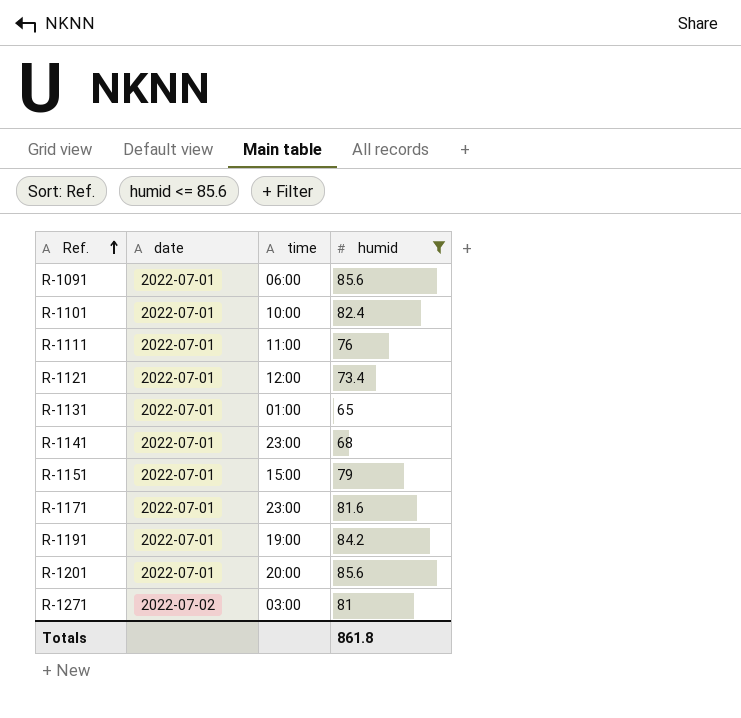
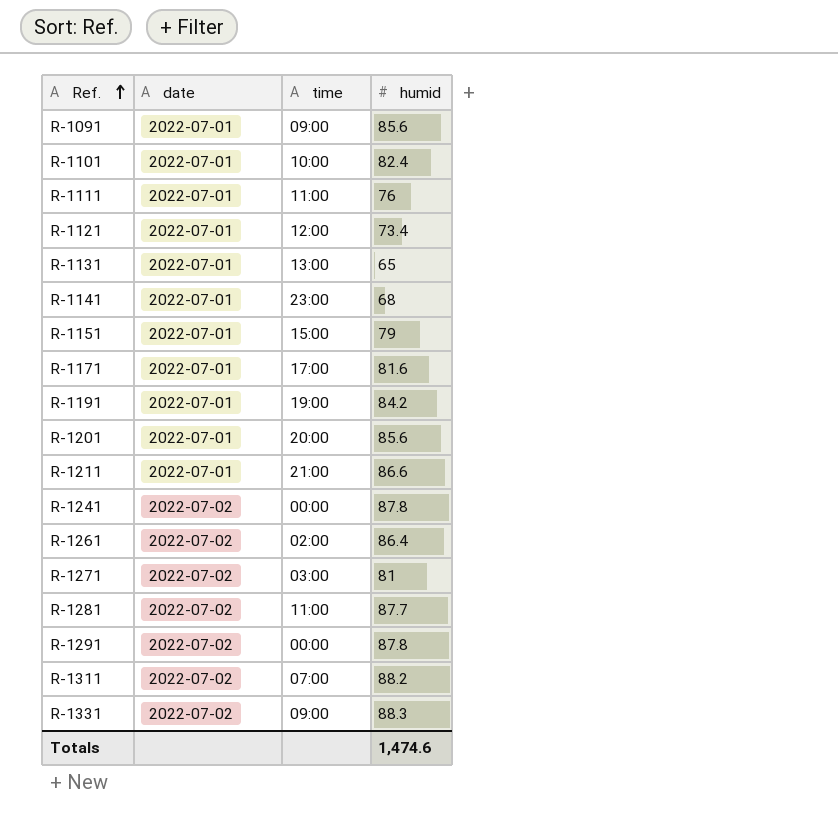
filter: humid <= 85.6 -> none
R-1091 | time: 06:00 -> 09:00
R-1131 | time: 01:00 -> 13:00
R-1171 | time: 23:00 -> 17:00
Totals | humid: 861.8 -> 1,474.6

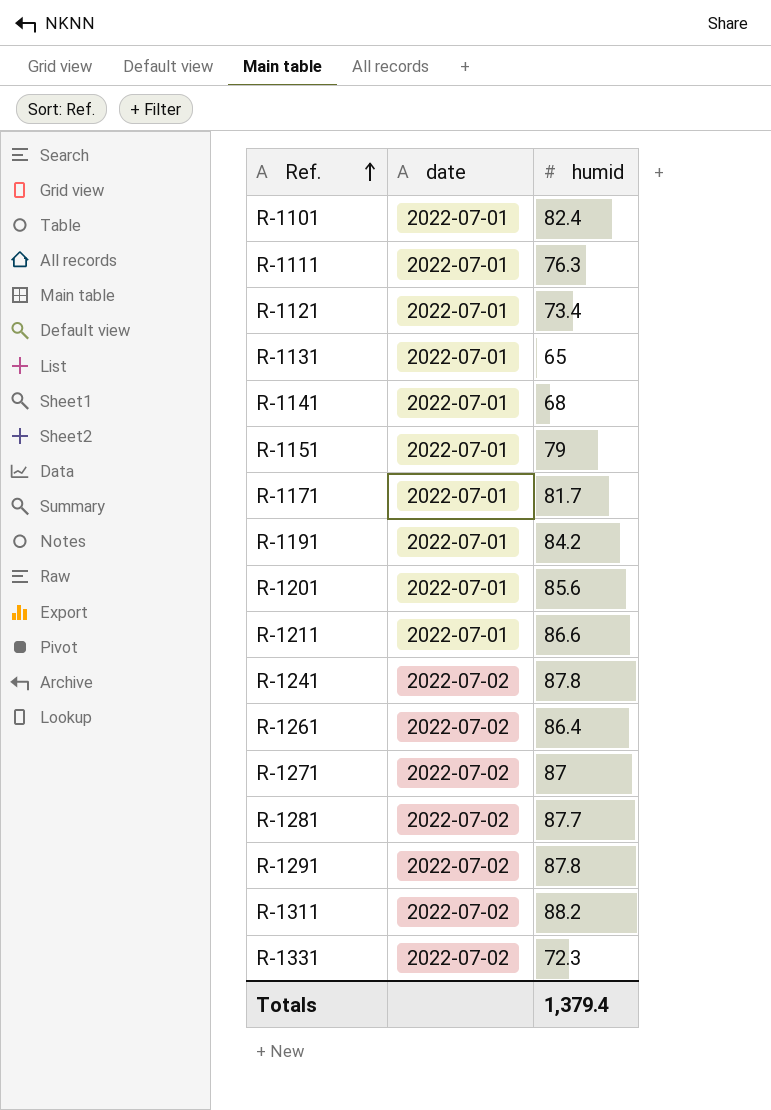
column time | position: 3 -> none
row R-1091: 2022-07-01 | 09:00 | 85.6 -> none
R-1111 | humid: 76 -> 76.3
R-1171 | humid: 81.6 -> 81.7
R-1271 | humid: 81 -> 87
R-1331 | humid: 88.3 -> 72.3
Totals | humid: 1,474.6 -> 1,379.4

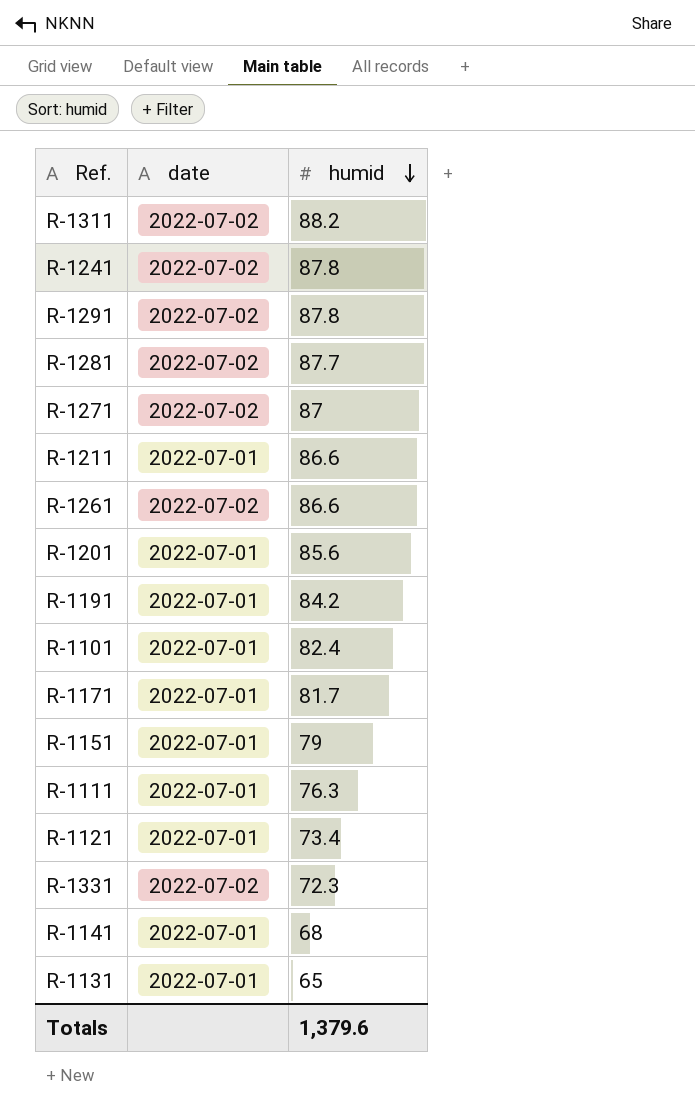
row order: Ref. ascending -> humid descending
R-1261 | humid: 86.4 -> 86.6
Totals | humid: 1,379.4 -> 1,379.6

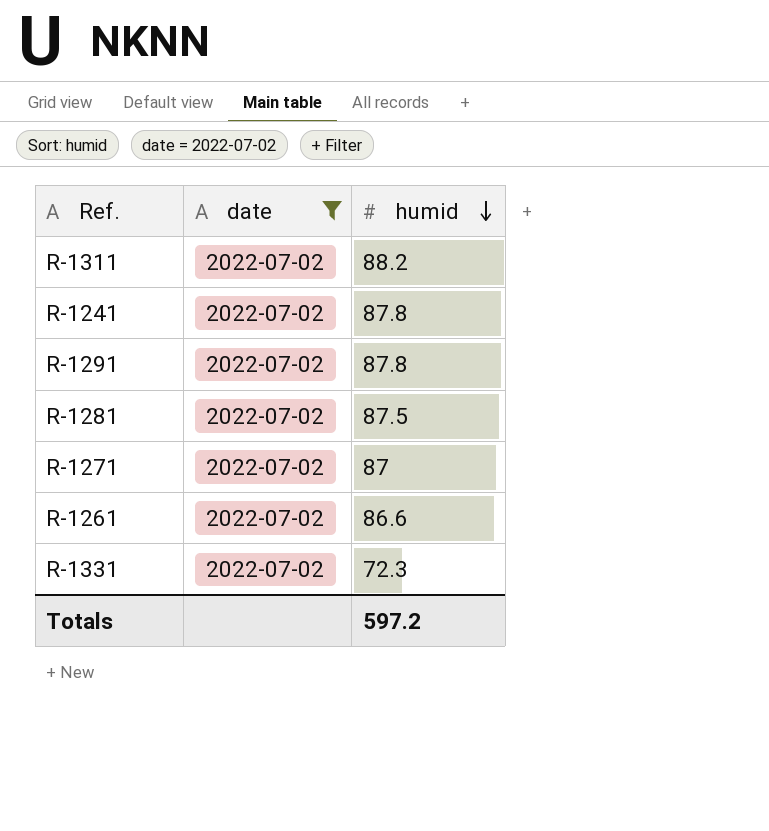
filter: none -> date = 2022-07-02
R-1281 | humid: 87.7 -> 87.5
Totals | humid: 1,379.6 -> 597.2

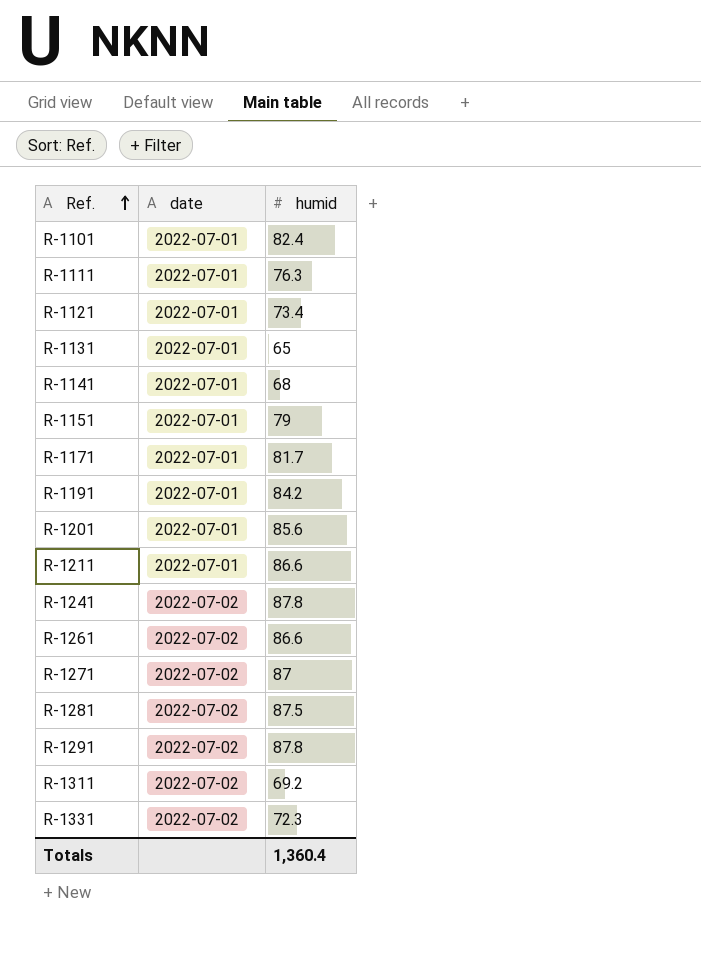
filter: date = 2022-07-02 -> none
row order: humid descending -> Ref. ascending
R-1311 | humid: 88.2 -> 69.2
Totals | humid: 597.2 -> 1,360.4

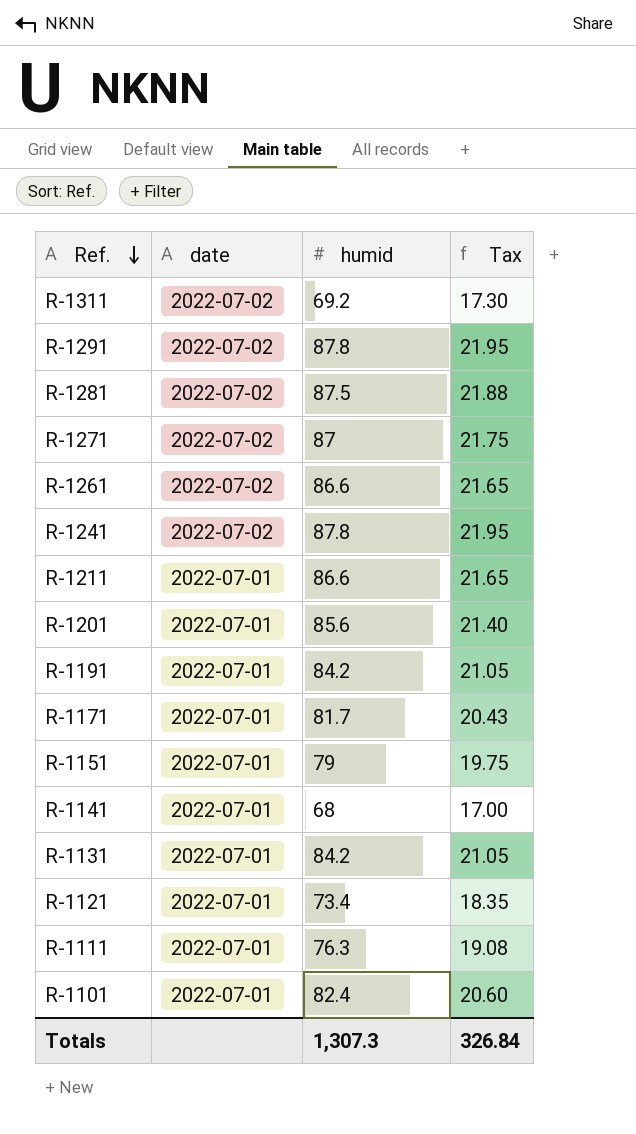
row order: Ref. ascending -> Ref. descending
column Tax | formula: none -> [humid] * 0.25
row R-1331: 2022-07-02 | 72.3 -> none
R-1131 | humid: 65 -> 84.2
Totals | humid: 1,360.4 -> 1,307.3

